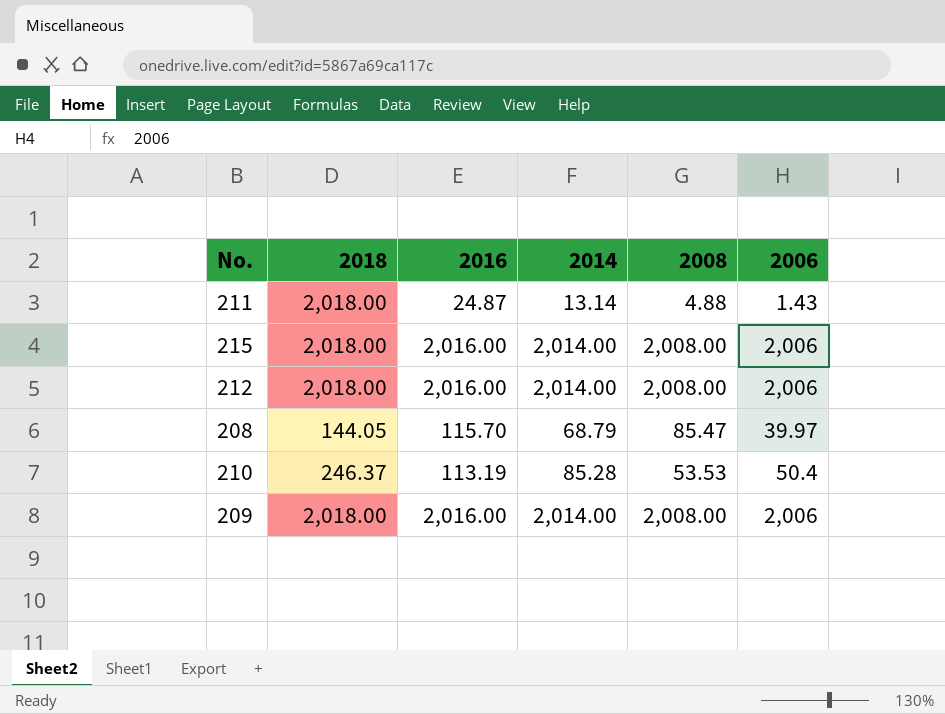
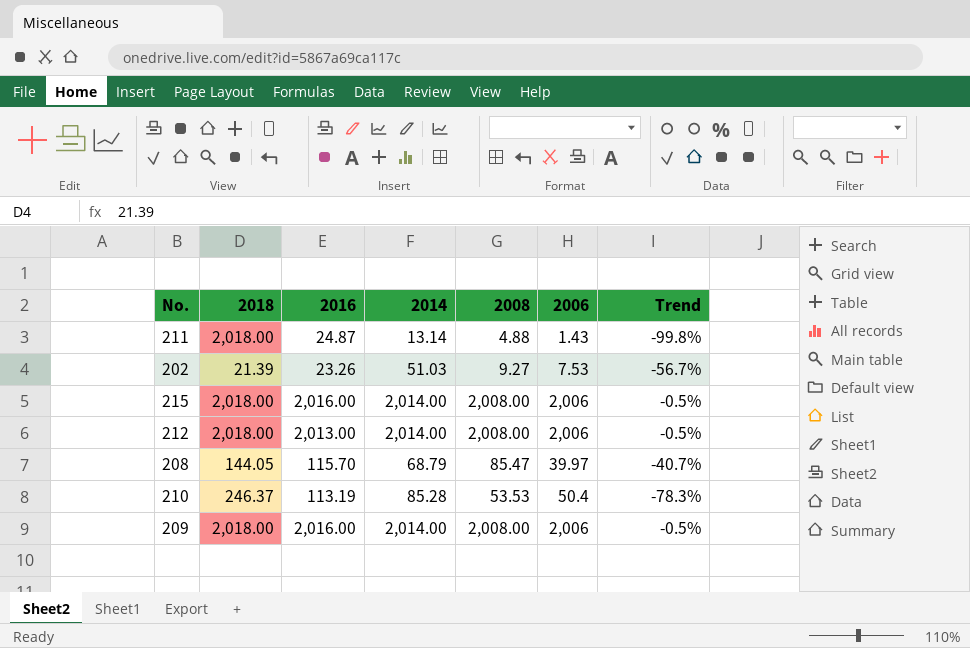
column Trend | formula: none -> ([2008] - [2018]) / [2018]
row 202: none -> 21.39 | 23.26 | 51.03 | 9.27 | 7.53 | -56.7%
212 | 2016: 2,016.00 -> 2,013.00

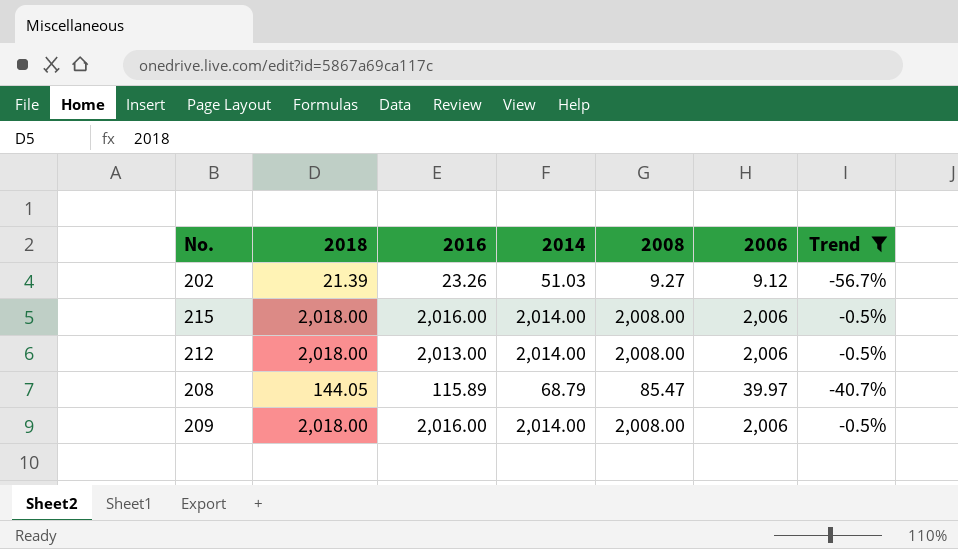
filter: none -> Trend >= -56.7%
202 | 2006: 7.53 -> 9.12
208 | 2016: 115.70 -> 115.89

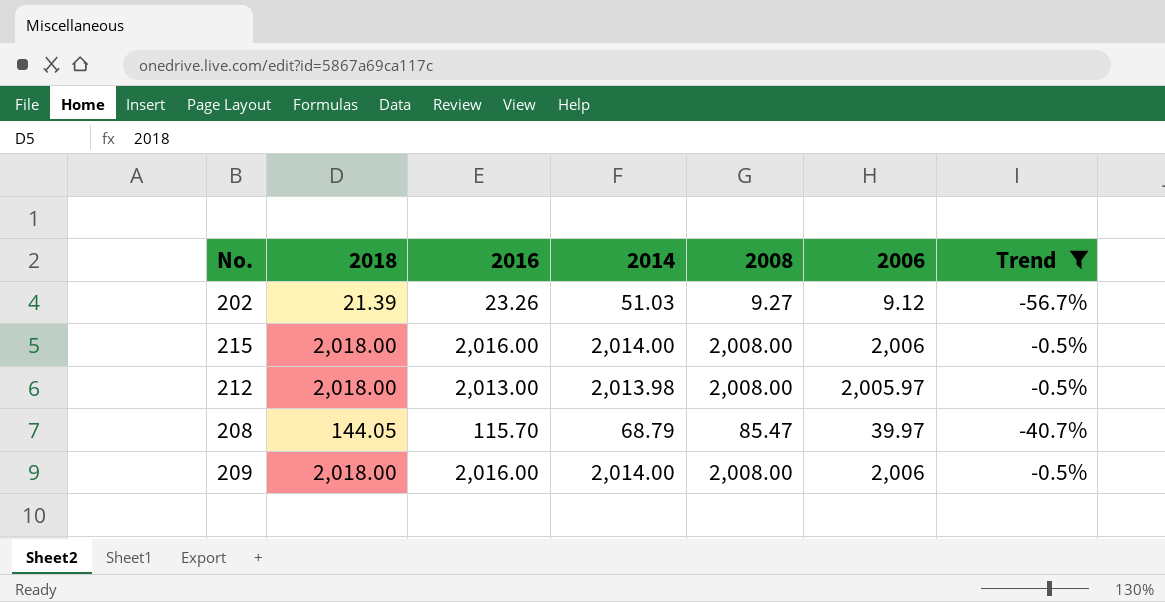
212 | 2014: 2,014.00 -> 2,013.98
212 | 2006: 2,006 -> 2,005.97
208 | 2016: 115.89 -> 115.70

